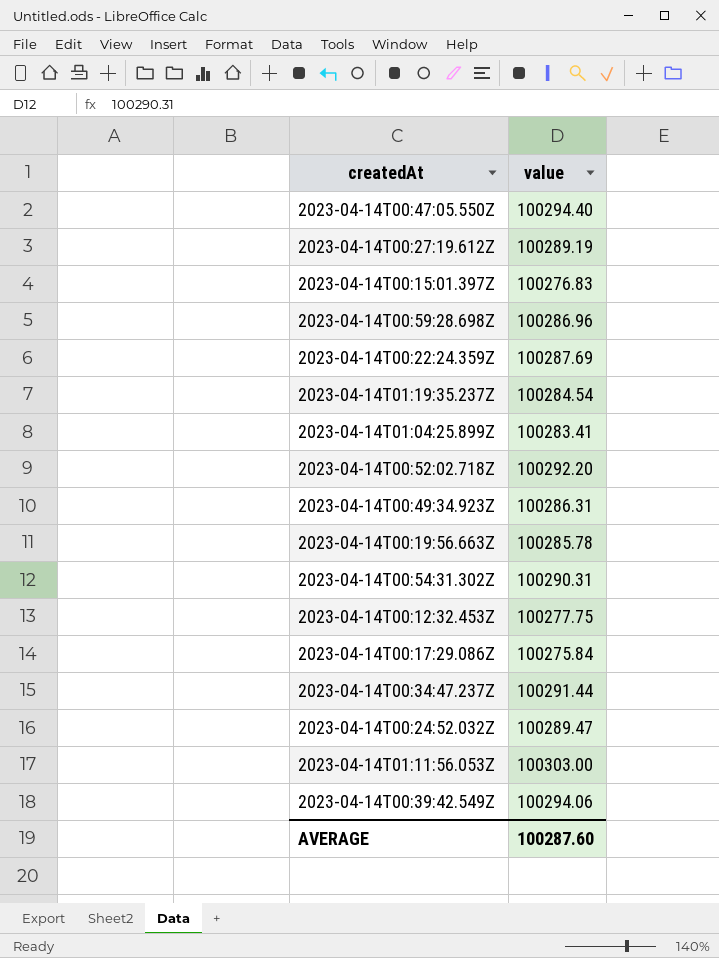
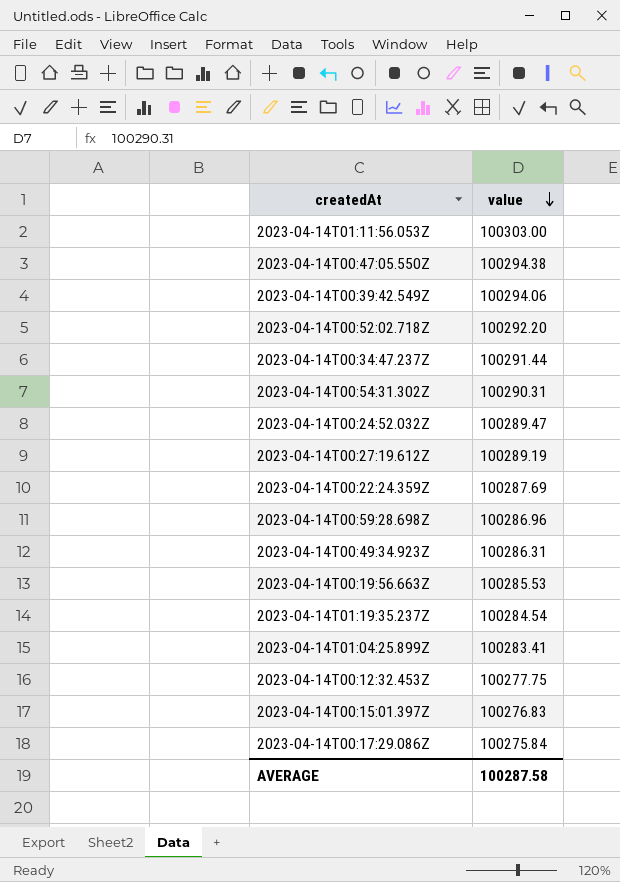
row order: none -> value descending
2023-04-14T00:47:05.550Z | value: 100294.40 -> 100294.38
2023-04-14T00:19:56.663Z | value: 100285.78 -> 100285.53
AVERAGE | value: 100287.60 -> 100287.58

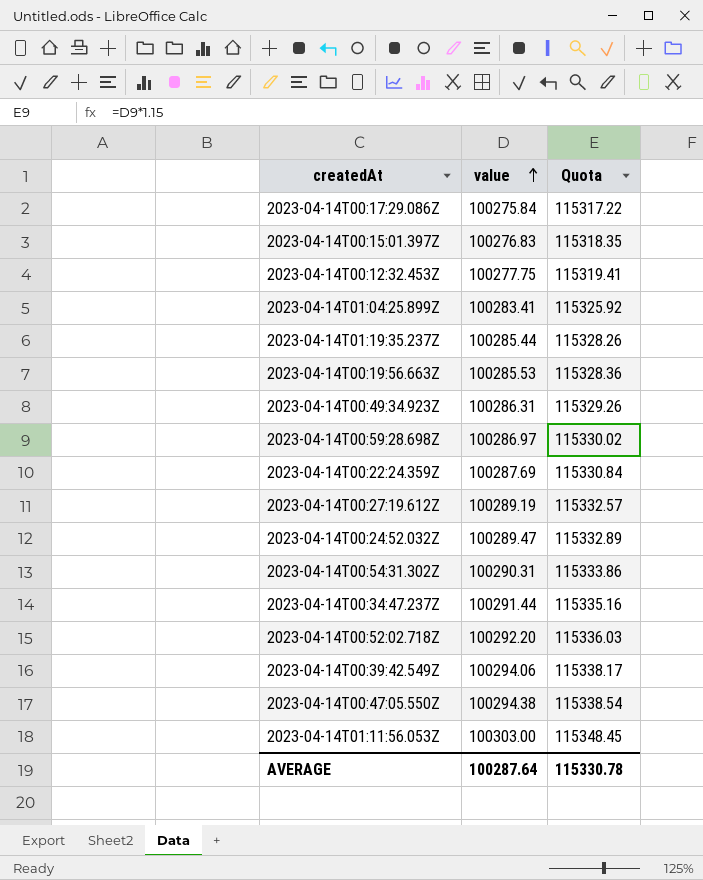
row order: value descending -> value ascending
column Quota | formula: none -> [value] * 1.15
2023-04-14T01:19:35.237Z | value: 100284.54 -> 100285.44
2023-04-14T00:59:28.698Z | value: 100286.96 -> 100286.97
AVERAGE | value: 100287.58 -> 100287.64

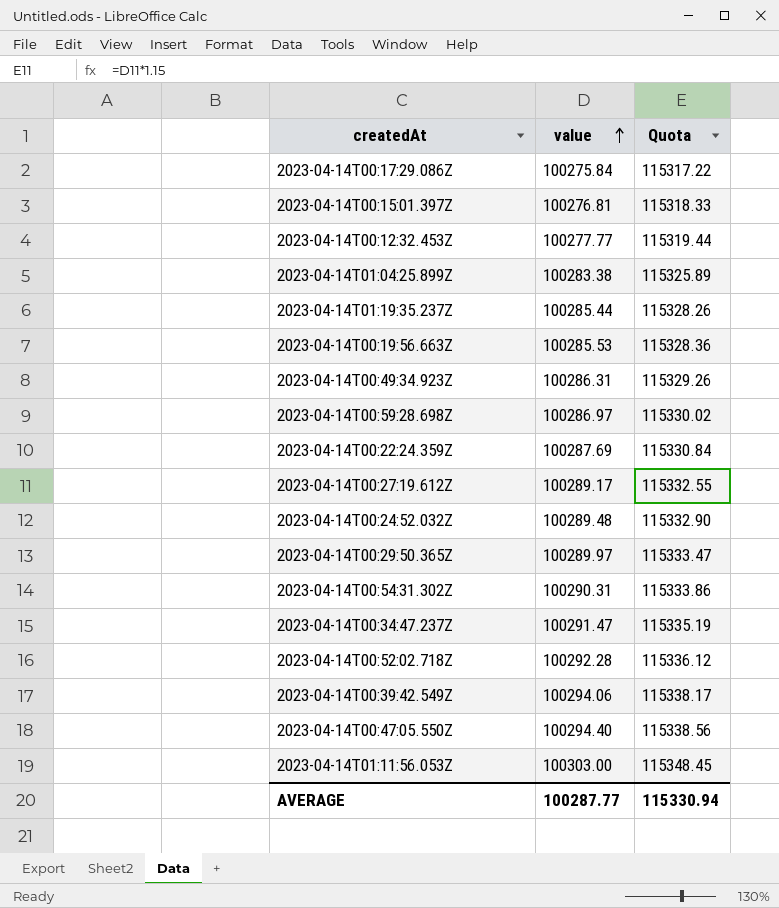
2023-04-14T00:15:01.397Z | value: 100276.83 -> 100276.81
2023-04-14T00:15:01.397Z | Quota: 115318.35 -> 115318.33
2023-04-14T00:12:32.453Z | value: 100277.75 -> 100277.77
2023-04-14T00:12:32.453Z | Quota: 115319.41 -> 115319.44
2023-04-14T01:04:25.899Z | value: 100283.41 -> 100283.38
2023-04-14T01:04:25.899Z | Quota: 115325.92 -> 115325.89
2023-04-14T00:27:19.612Z | value: 100289.19 -> 100289.17
2023-04-14T00:27:19.612Z | Quota: 115332.57 -> 115332.55
2023-04-14T00:24:52.032Z | value: 100289.47 -> 100289.48
2023-04-14T00:24:52.032Z | Quota: 115332.89 -> 115332.90
row 2023-04-14T00:29:50.365Z: none -> 100289.97 | 115333.47
2023-04-14T00:34:47.237Z | value: 100291.44 -> 100291.47
2023-04-14T00:34:47.237Z | Quota: 115335.16 -> 115335.19
2023-04-14T00:52:02.718Z | value: 100292.20 -> 100292.28
2023-04-14T00:52:02.718Z | Quota: 115336.03 -> 115336.12
2023-04-14T00:47:05.550Z | value: 100294.38 -> 100294.40
2023-04-14T00:47:05.550Z | Quota: 115338.54 -> 115338.56
AVERAGE | value: 100287.64 -> 100287.77
AVERAGE | Quota: 115330.78 -> 115330.94

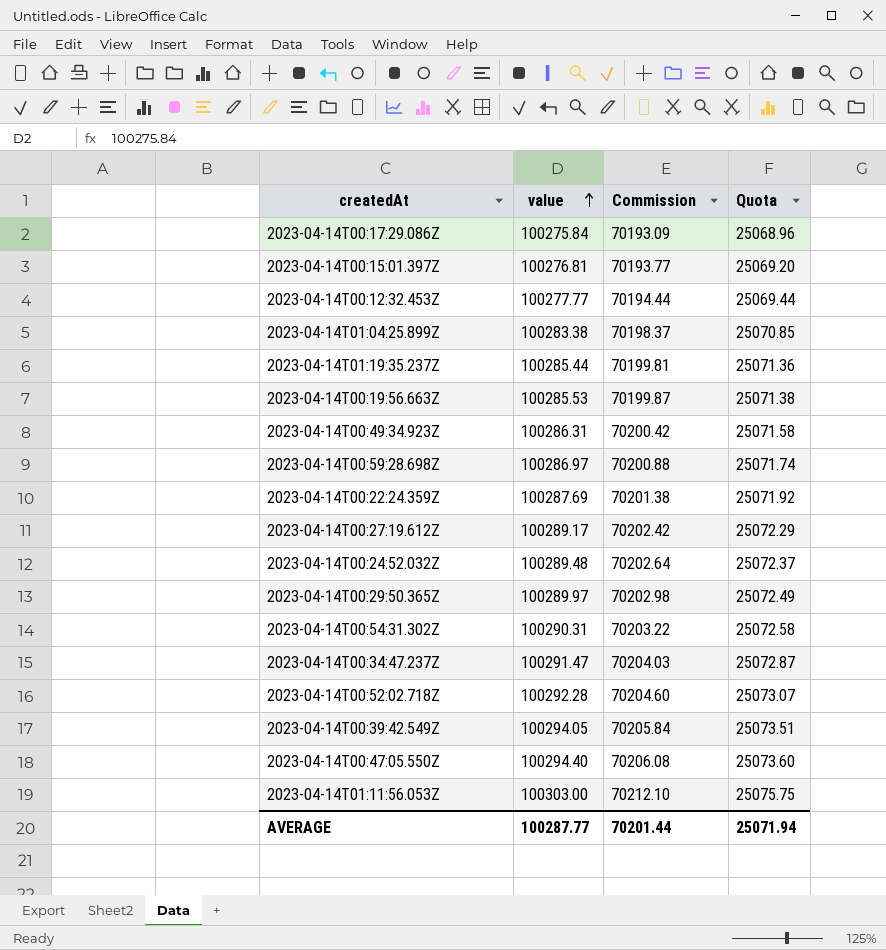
column Commission | formula: none -> [value] * 0.7
column Quota | formula: [value] * 1.15 -> [value] * 0.25
2023-04-14T00:39:42.549Z | value: 100294.06 -> 100294.05
AVERAGE | Quota: 115330.94 -> 25071.94

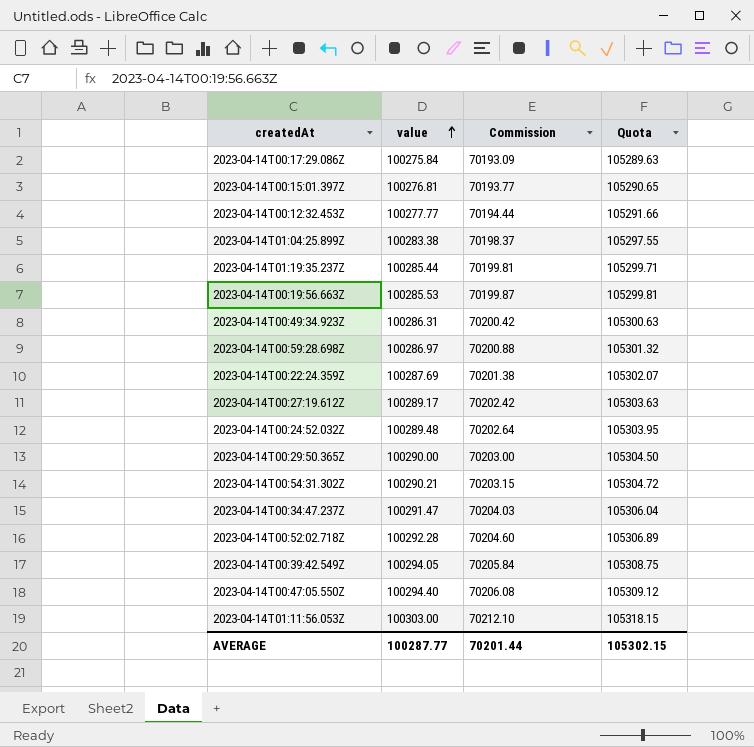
column Quota | formula: [value] * 0.25 -> [value] * 1.05
2023-04-14T00:29:50.365Z | value: 100289.97 -> 100290.00
2023-04-14T00:29:50.365Z | Commission: 70202.98 -> 70203.00
2023-04-14T00:54:31.302Z | value: 100290.31 -> 100290.21
2023-04-14T00:54:31.302Z | Commission: 70203.22 -> 70203.15
AVERAGE | Quota: 25071.94 -> 105302.15

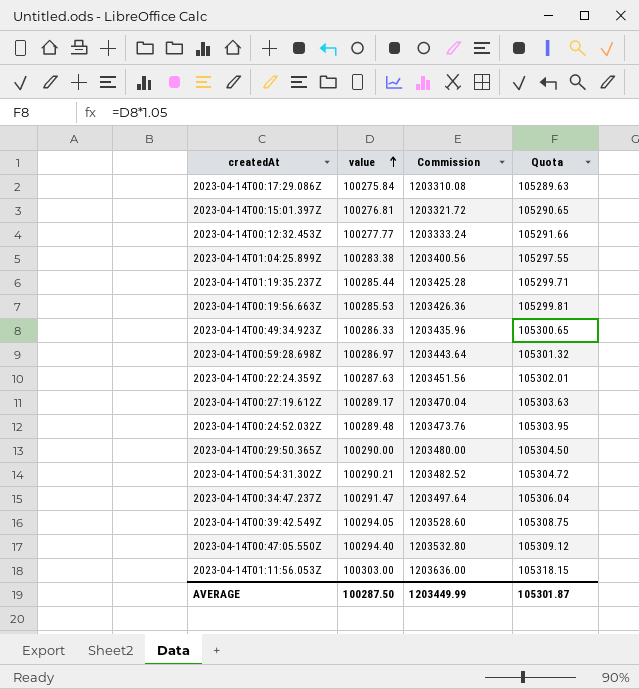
column Commission | formula: [value] * 0.7 -> [value] * 12
row 2023-04-14T00:52:02.718Z: 100292.28 | 70204.60 | 105306.89 -> none
2023-04-14T00:49:34.923Z | value: 100286.31 -> 100286.33
2023-04-14T00:49:34.923Z | Quota: 105300.63 -> 105300.65
2023-04-14T00:22:24.359Z | value: 100287.69 -> 100287.63
2023-04-14T00:22:24.359Z | Quota: 105302.07 -> 105302.01
AVERAGE | value: 100287.77 -> 100287.50
AVERAGE | Commission: 70201.44 -> 1203449.99
AVERAGE | Quota: 105302.15 -> 105301.87

